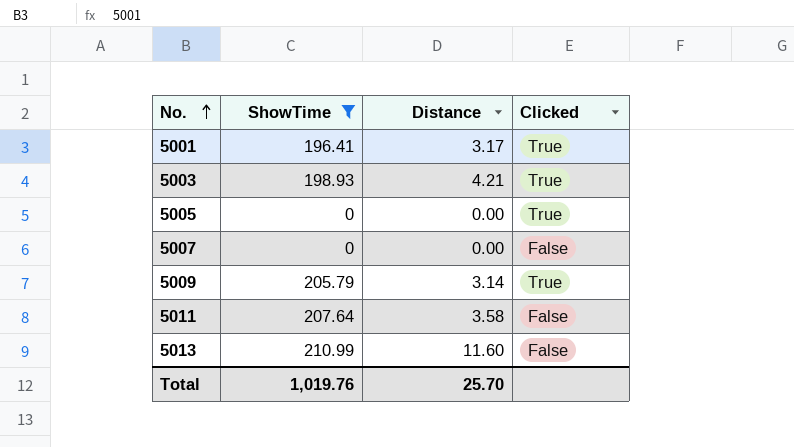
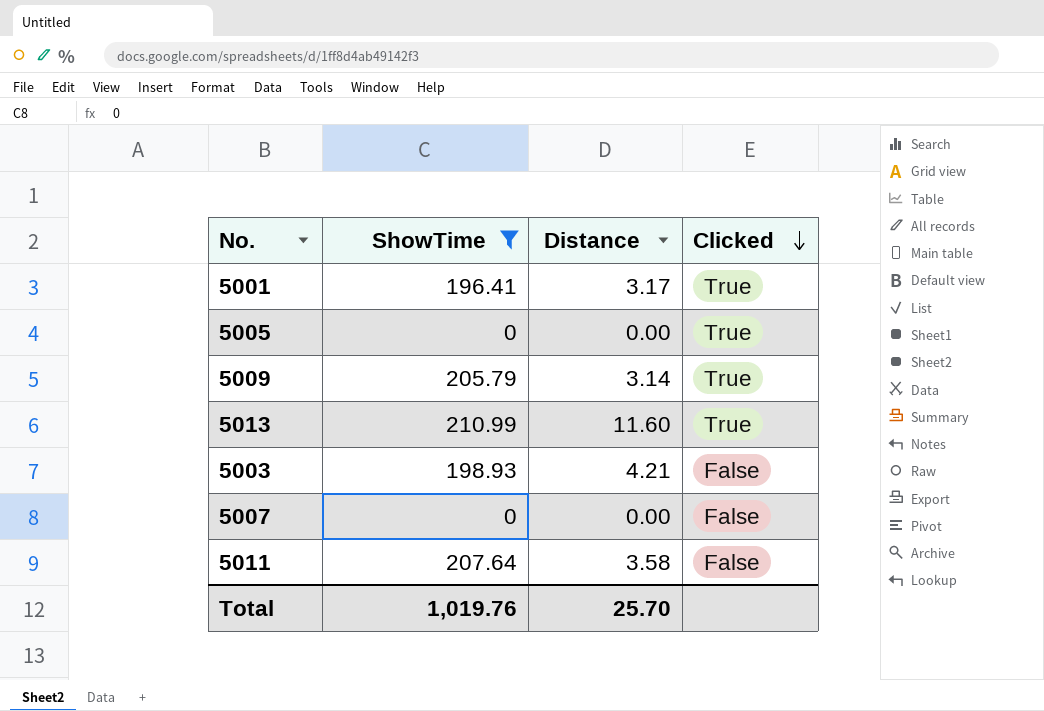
row order: No. ascending -> Clicked descending
5013 | Clicked: False -> True
5003 | Clicked: True -> False

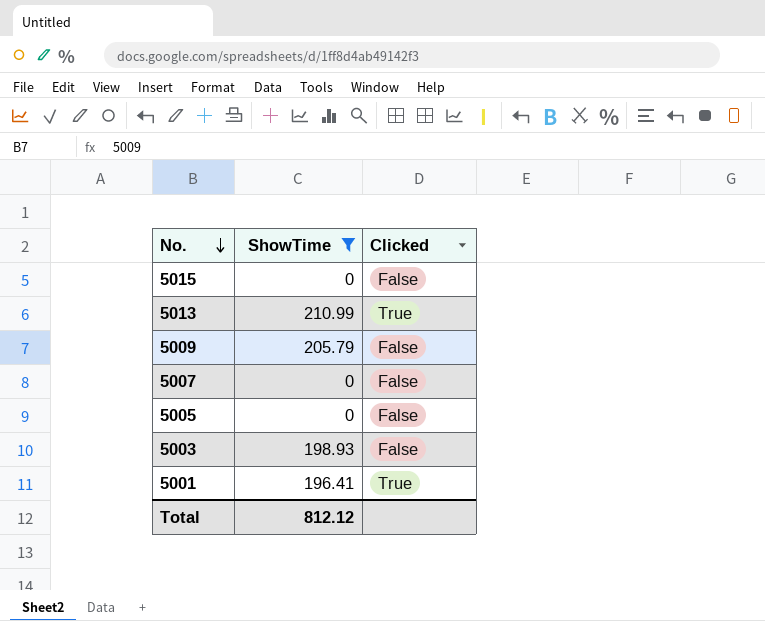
row order: Clicked descending -> No. descending
column Distance | position: 3 -> none
row 5011: 207.64 | 3.58 | False -> none
row 5015: none -> 0 | False
5009 | Clicked: True -> False
5005 | Clicked: True -> False
Total | ShowTime: 1,019.76 -> 812.12

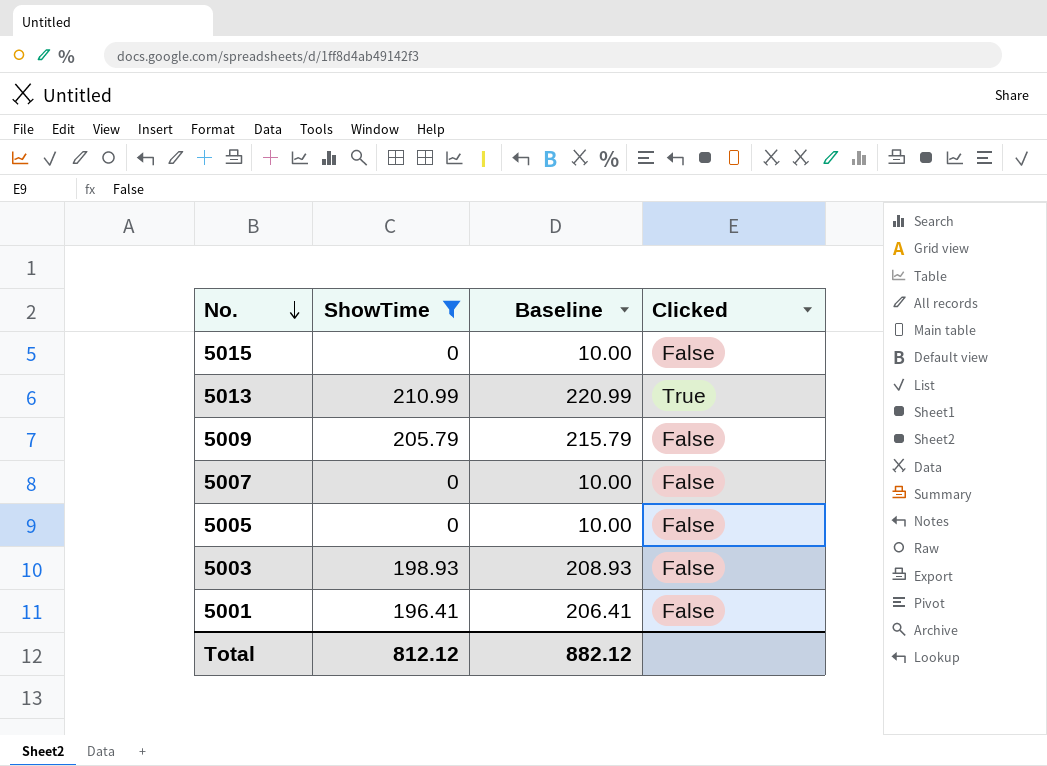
column Baseline | formula: none -> [ShowTime] + 10
5001 | Clicked: True -> False

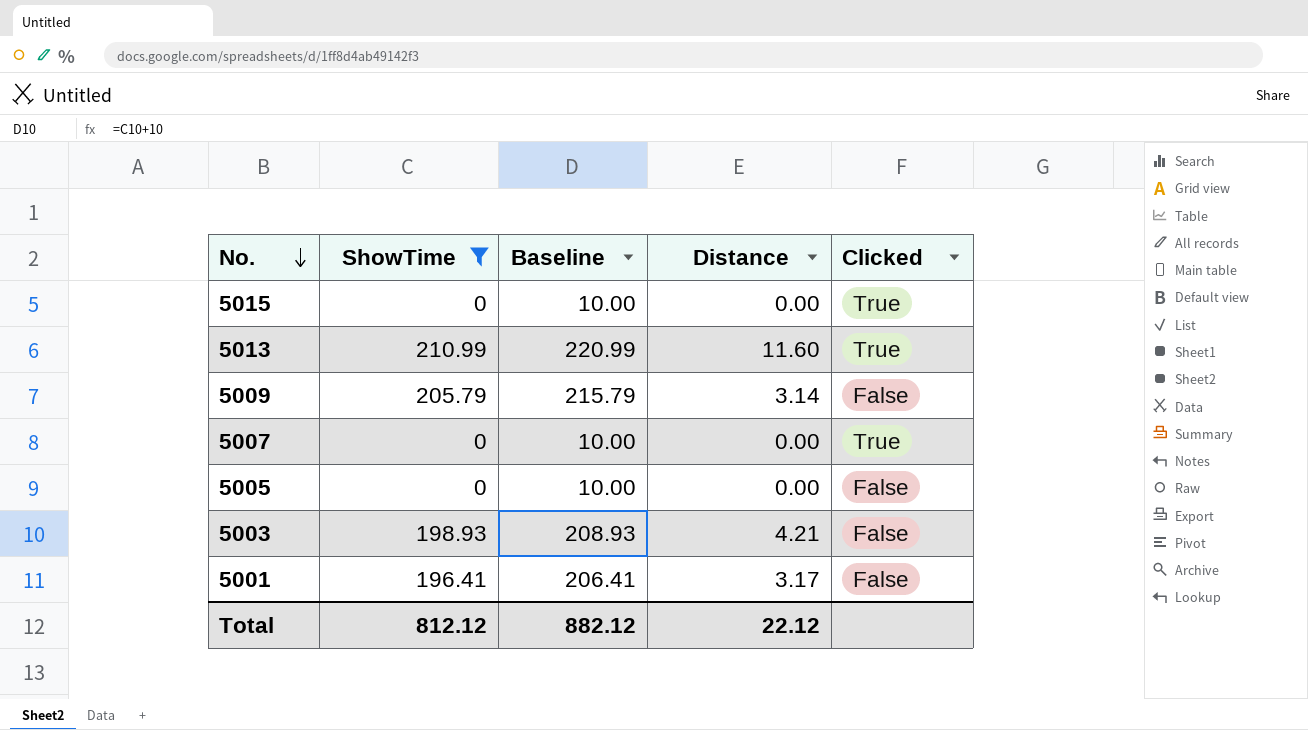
column Distance | position: none -> 4
5015 | Clicked: False -> True
5007 | Clicked: False -> True

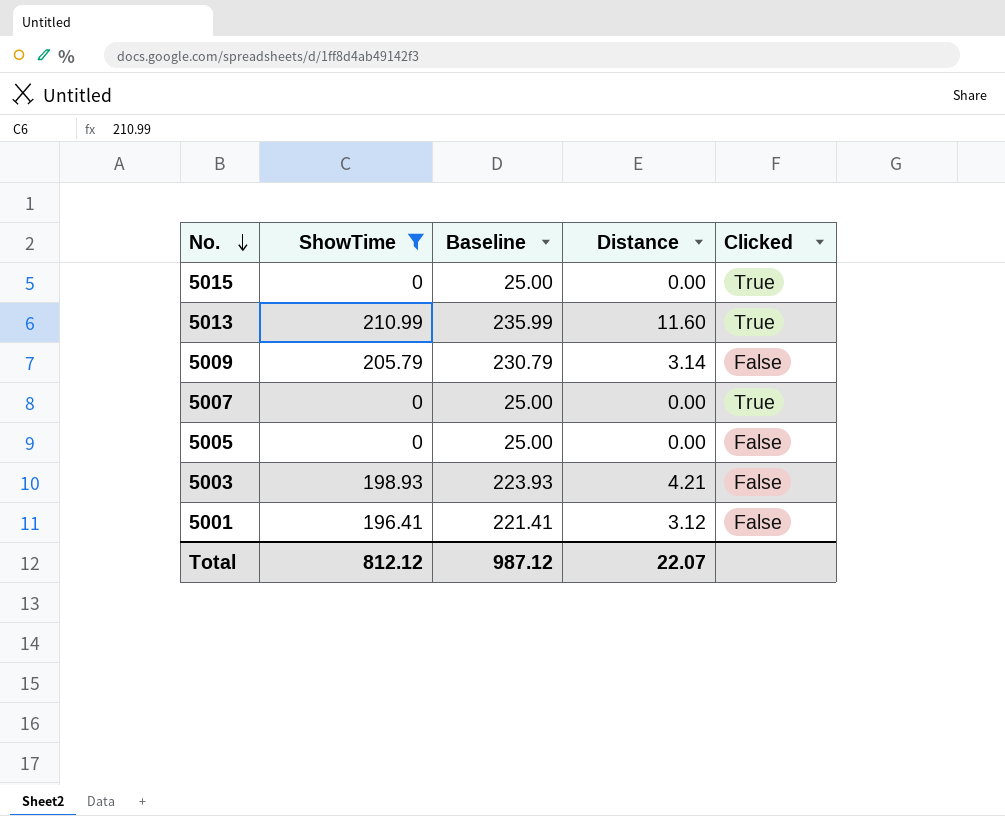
column Baseline | formula: [ShowTime] + 10 -> [ShowTime] + 25
5001 | Distance: 3.17 -> 3.12
Total | Baseline: 882.12 -> 987.12
Total | Distance: 22.12 -> 22.07

